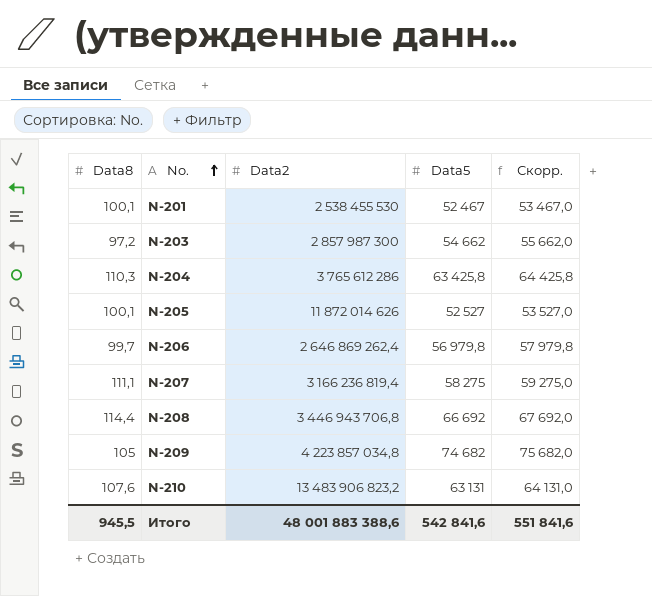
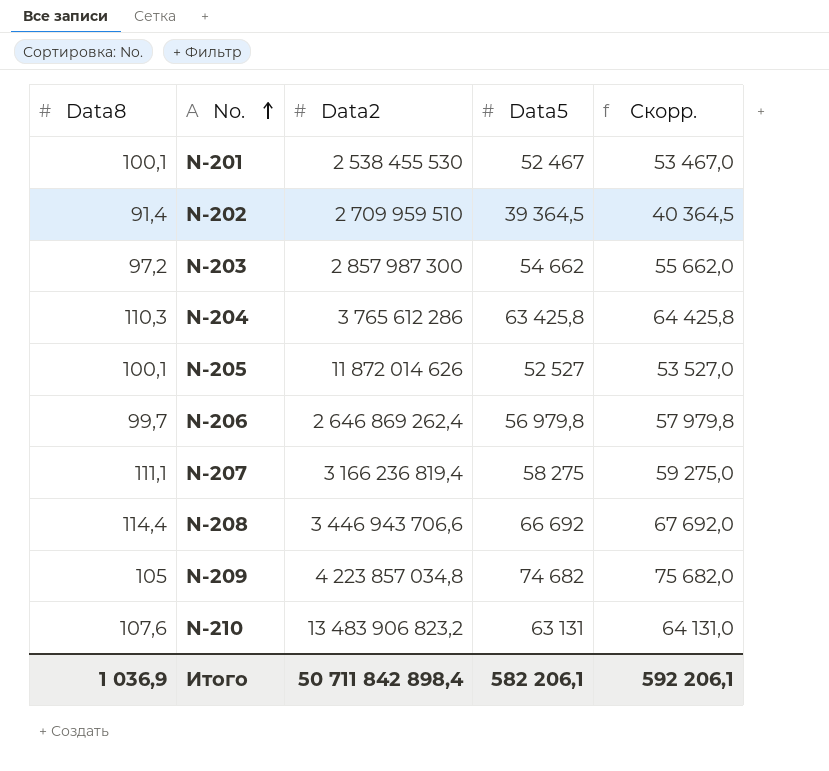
row N-202: none -> 91,4 | 2 709 959 510 | 39 364,5 | 40 364,5
N-208 | Data2: 3 446 943 706,8 -> 3 446 943 706,6
Итого | Data8: 945,5 -> 1 036,9
Итого | Data2: 48 001 883 388,6 -> 50 711 842 898,4
Итого | Data5: 542 841,6 -> 582 206,1
Итого | Скорр.: 551 841,6 -> 592 206,1

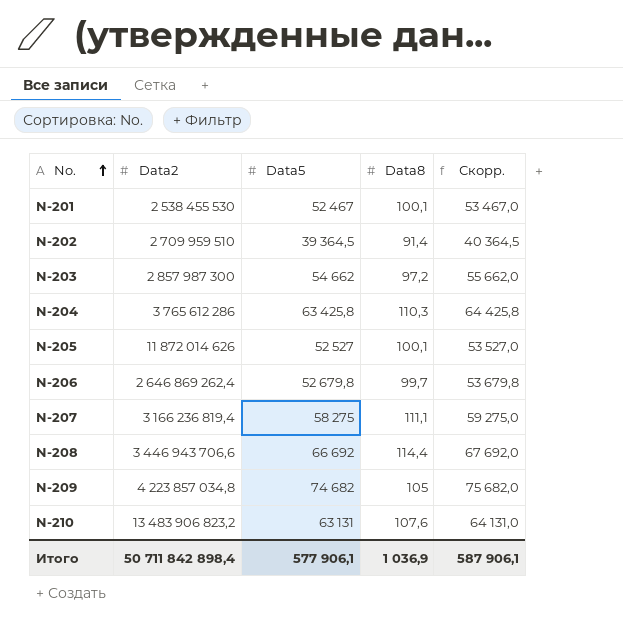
column Data8 | position: 1 -> 4
N-206 | Data5: 56 979,8 -> 52 679,8
N-206 | Скорр.: 57 979,8 -> 53 679,8
Итого | Data5: 582 206,1 -> 577 906,1
Итого | Скорр.: 592 206,1 -> 587 906,1

